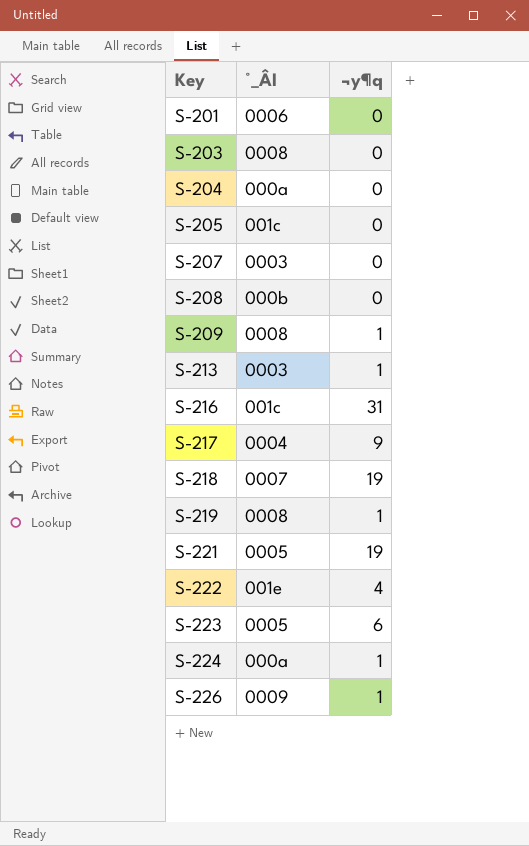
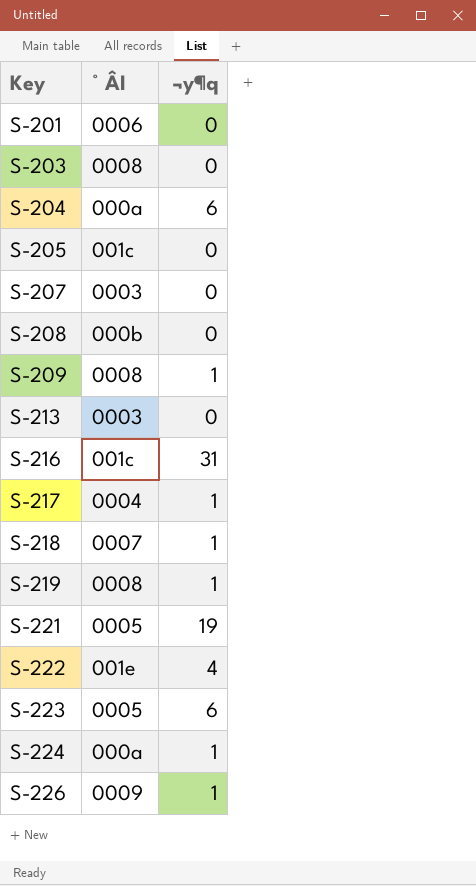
column name: °_ÂI -> ° ÂI
S-204 | ¬y¶q: 0 -> 6
S-213 | ¬y¶q: 1 -> 0
S-217 | ¬y¶q: 9 -> 1
S-218 | ¬y¶q: 19 -> 1

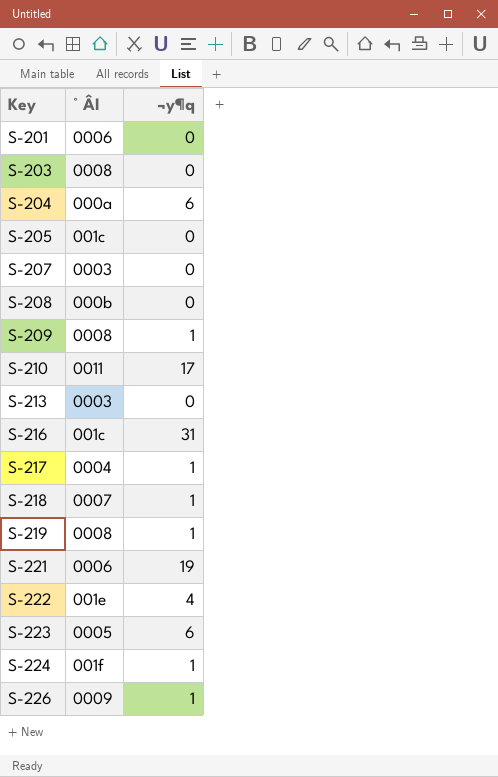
row S-210: none -> 0011 | 17
S-221 | ° ÂI: 0005 -> 0006
S-224 | ° ÂI: 000a -> 001f

